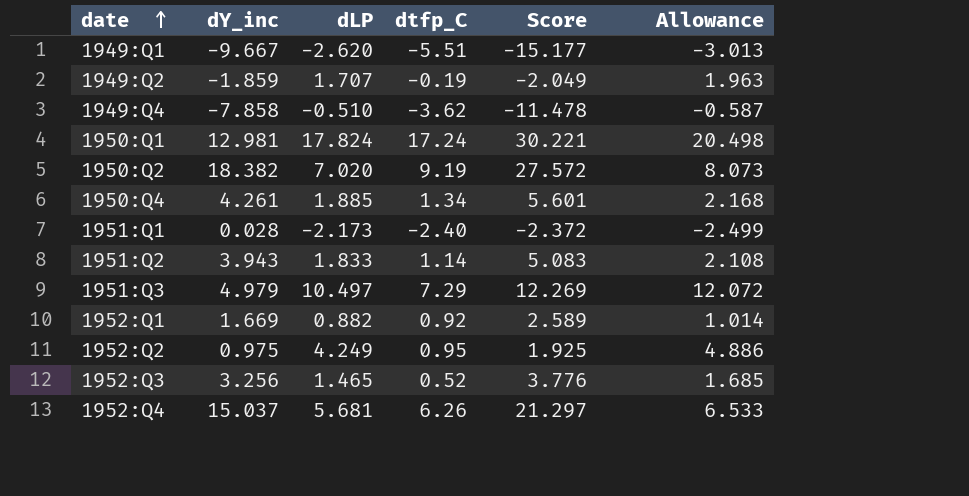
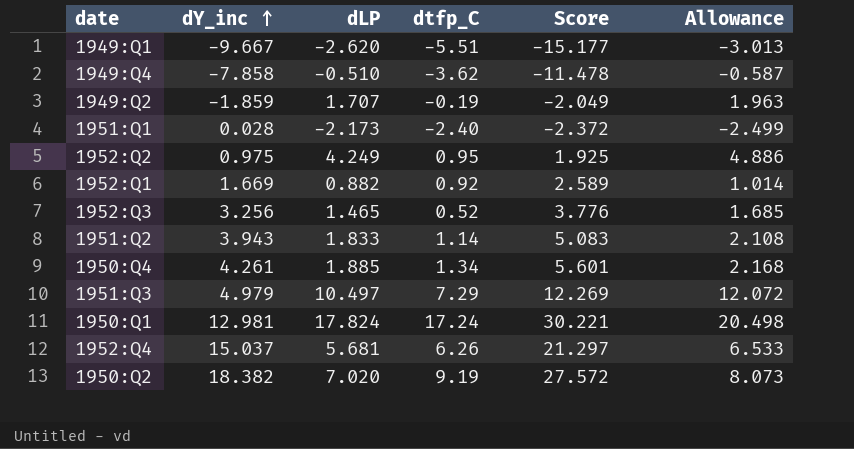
row order: date ascending -> dY_inc ascending

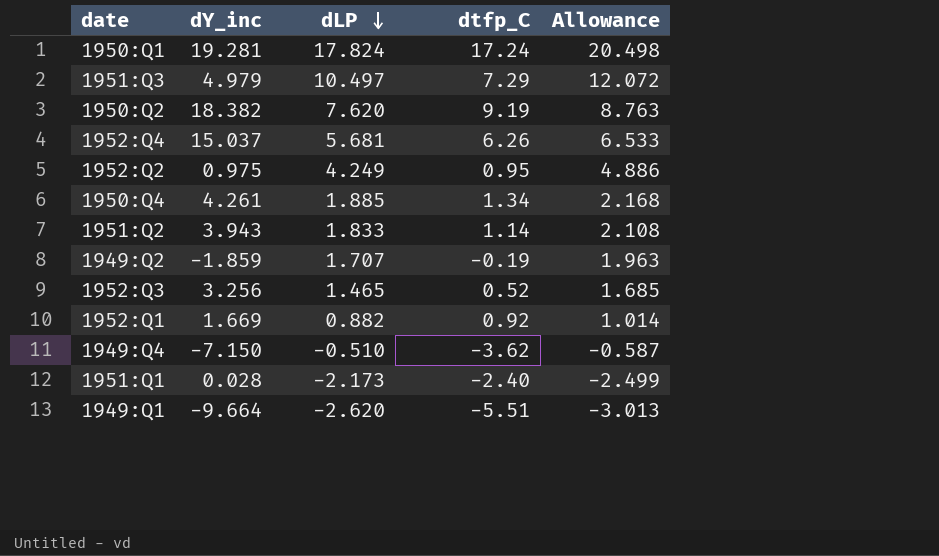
row order: dY_inc ascending -> dLP descending
column Score | formula: [dY_inc] + [dtfp_C] -> none
1950:Q1 | dY_inc: 12.981 -> 19.281
1950:Q2 | dLP: 7.020 -> 7.620
1950:Q2 | Allowance: 8.073 -> 8.763
1949:Q4 | dY_inc: -7.858 -> -7.150
1949:Q1 | dY_inc: -9.667 -> -9.664

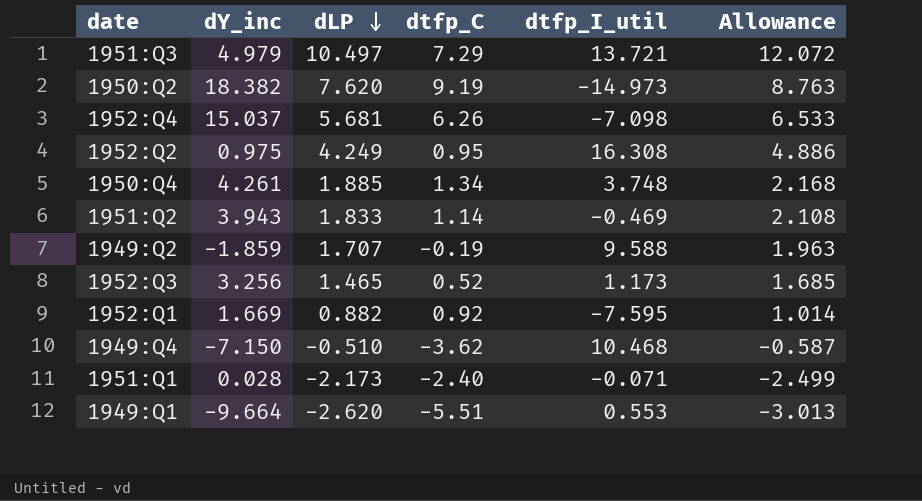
column dtfp_I_util | position: none -> 5
row 1950:Q1: 19.281 | 17.824 | 17.24 | 20.498 -> none

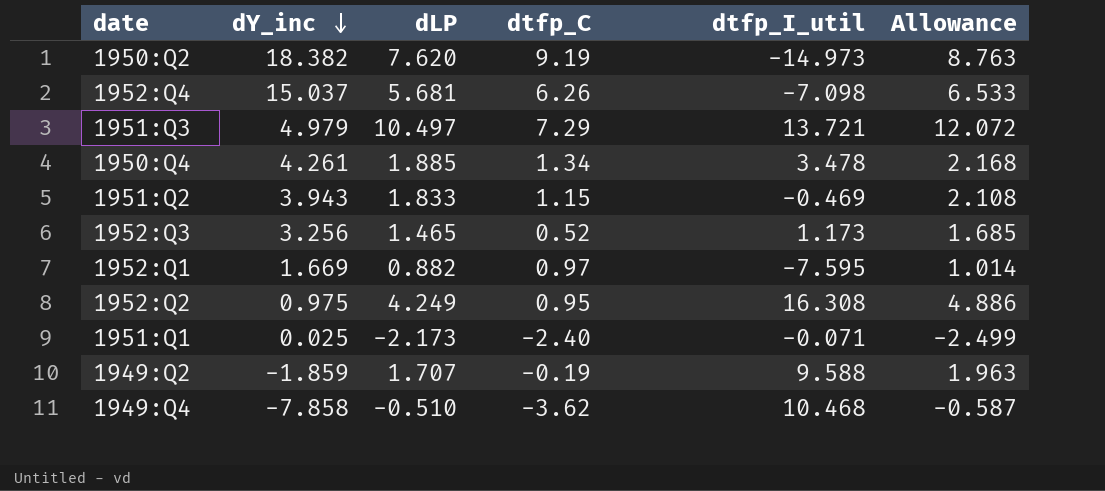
row order: dLP descending -> dY_inc descending
row 1949:Q1: -9.664 | -2.620 | -5.51 | 0.553 | -3.013 -> none
1950:Q4 | dtfp_I_util: 3.748 -> 3.478
1951:Q2 | dtfp_C: 1.14 -> 1.15
1952:Q1 | dtfp_C: 0.92 -> 0.97
1951:Q1 | dY_inc: 0.028 -> 0.025
1949:Q4 | dY_inc: -7.150 -> -7.858

